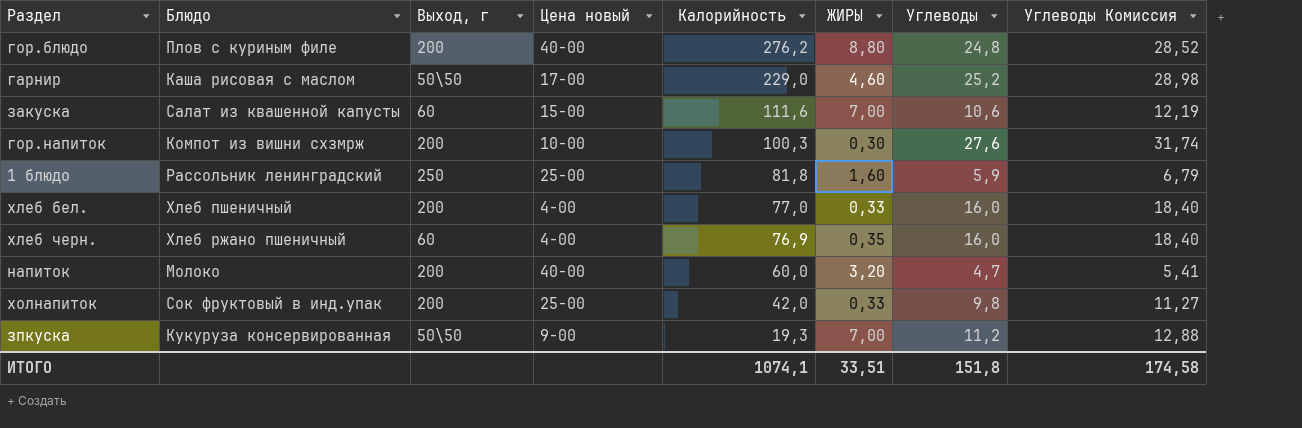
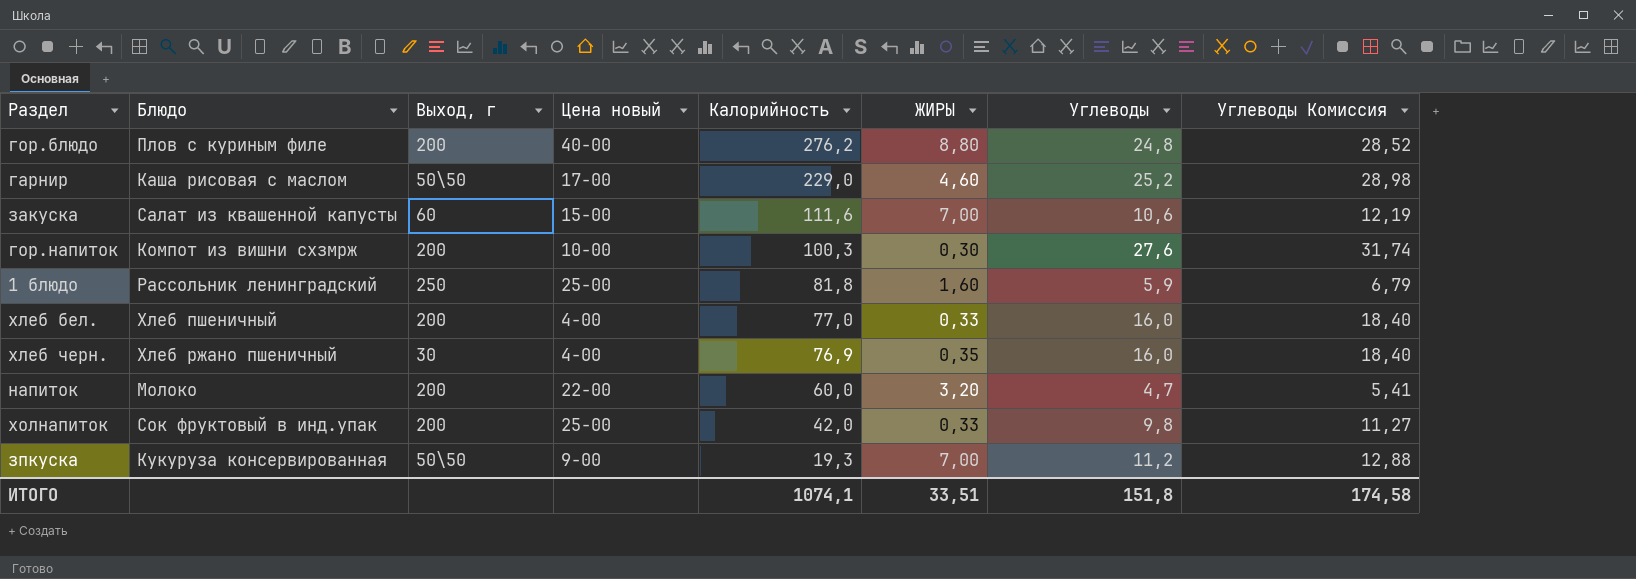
хлеб черн. | Выход, г: 60 -> 30
напиток | Цена новый: 40-00 -> 22-00

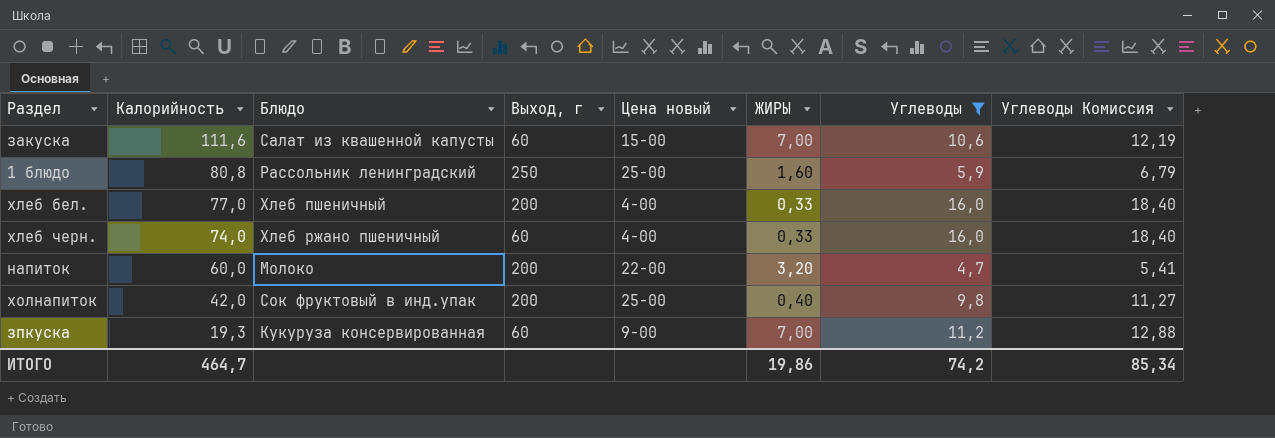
filter: none -> Углеводы <= 16,0
column Калорийность | position: 5 -> 2
1 блюдо | Калорийность: 81,8 -> 80,8
хлеб черн. | Калорийность: 76,9 -> 74,0
хлеб черн. | Выход, г: 30 -> 60
хлеб черн. | ЖИРЫ: 0,35 -> 0,33
холнапиток | ЖИРЫ: 0,33 -> 0,40
зпкуска | Выход, г: 50\50 -> 60
ИТОГО | Калорийность: 1074,1 -> 464,7
ИТОГО | ЖИРЫ: 33,51 -> 19,86
ИТОГО | Углеводы: 151,8 -> 74,2
ИТОГО | Углеводы Комиссия: 174,58 -> 85,34

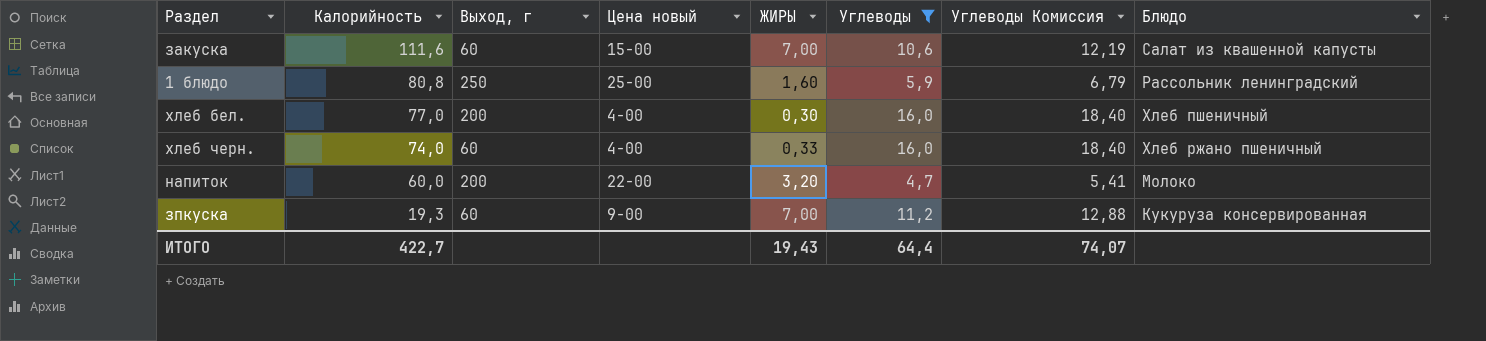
column Блюдо | position: 3 -> 8
row холнапиток: 42,0 | Сок фруктовый в инд.упак | 200 | 25-00 | 0,40 | 9,8 | 11,27 -> none
хлеб бел. | ЖИРЫ: 0,33 -> 0,30
ИТОГО | Калорийность: 464,7 -> 422,7
ИТОГО | ЖИРЫ: 19,86 -> 19,43
ИТОГО | Углеводы: 74,2 -> 64,4
ИТОГО | Углеводы Комиссия: 85,34 -> 74,07

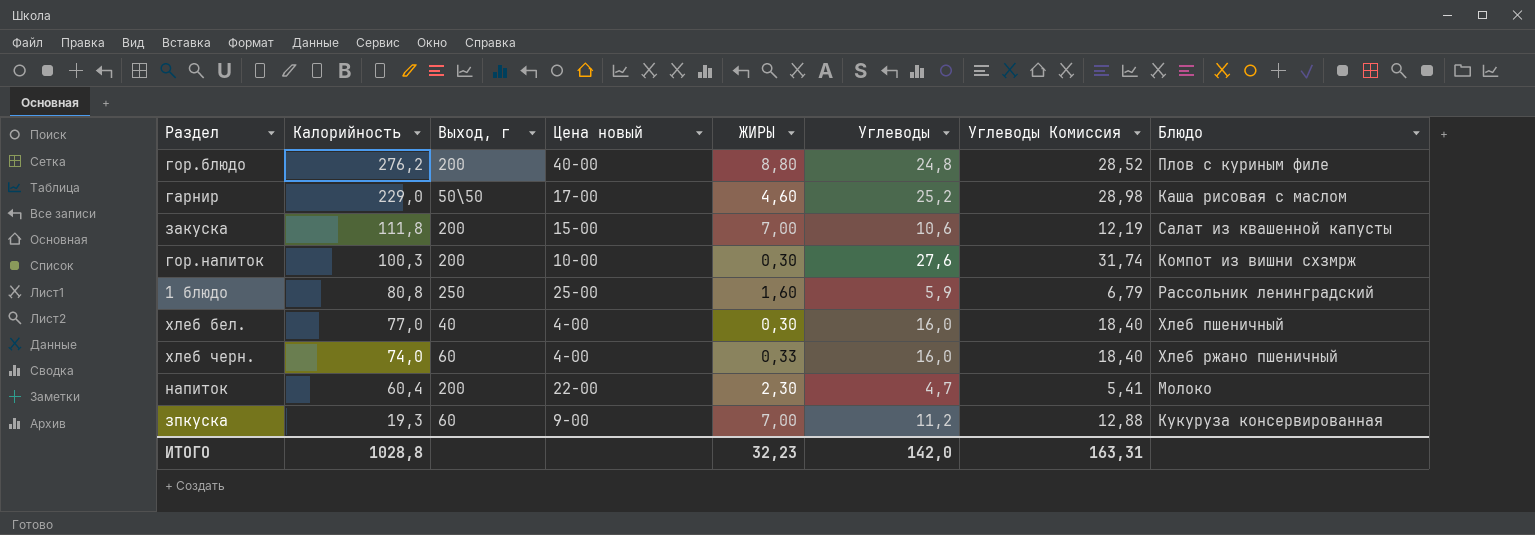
filter: Углеводы <= 16,0 -> none
закуска | Калорийность: 111,6 -> 111,8
закуска | Выход, г: 60 -> 200
хлеб бел. | Выход, г: 200 -> 40
напиток | Калорийность: 60,0 -> 60,4
напиток | ЖИРЫ: 3,20 -> 2,30
ИТОГО | Калорийность: 422,7 -> 1028,8
ИТОГО | ЖИРЫ: 19,43 -> 32,23
ИТОГО | Углеводы: 64,4 -> 142,0
ИТОГО | Углеводы Комиссия: 74,07 -> 163,31

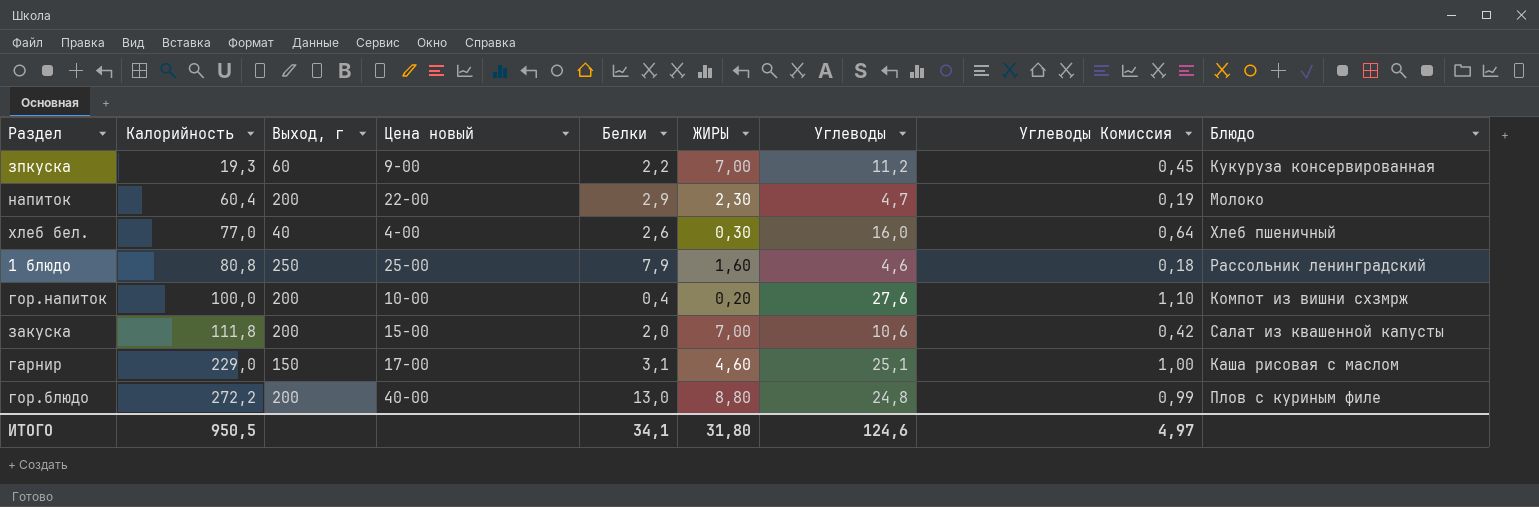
row order: Калорийность descending -> Калорийность ascending
column Белки | position: none -> 5
column Углеводы Комиссия | formula: [Углеводы] * 1,15 -> [Углеводы] * 0,04
row хлеб черн.: 74,0 | 60 | 4-00 | 0,33 | 16,0 | 18,40 | Хлеб ржано пшеничный -> none
1 блюдо | Углеводы: 5,9 -> 4,6
гор.напиток | Калорийность: 100,3 -> 100,0
гор.напиток | ЖИРЫ: 0,30 -> 0,20
гарнир | Выход, г: 50\50 -> 150
гарнир | Углеводы: 25,2 -> 25,1
гор.блюдо | Калорийность: 276,2 -> 272,2
ИТОГО | Калорийность: 1028,8 -> 950,5
ИТОГО | ЖИРЫ: 32,23 -> 31,80
ИТОГО | Углеводы: 142,0 -> 124,6
ИТОГО | Углеводы Комиссия: 163,31 -> 4,97

